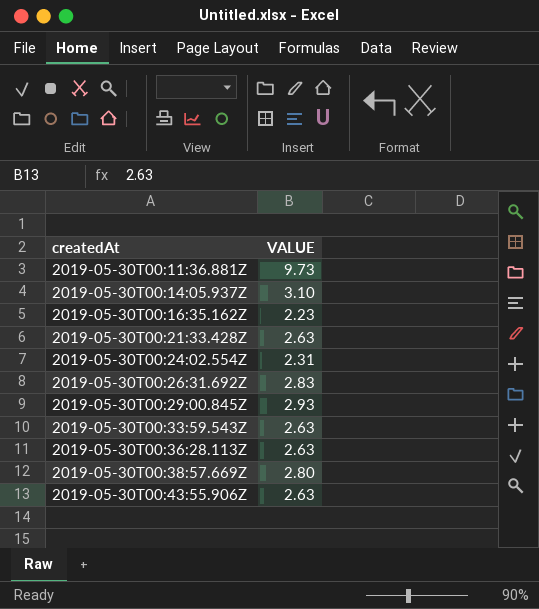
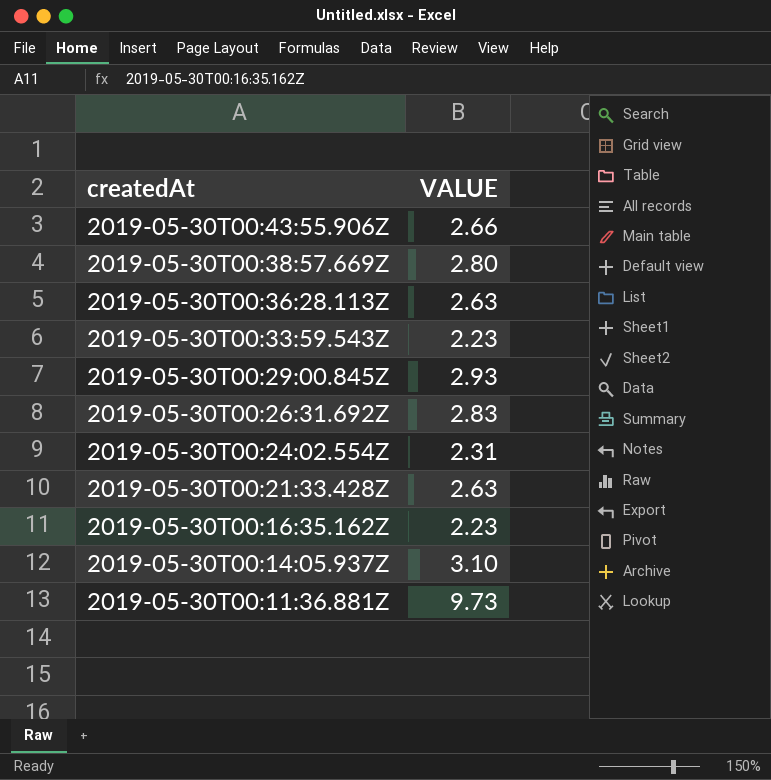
row order: createdAt ascending -> createdAt descending
2019-05-30T00:43:55.906Z | VALUE: 2.63 -> 2.66
2019-05-30T00:33:59.543Z | VALUE: 2.63 -> 2.23

